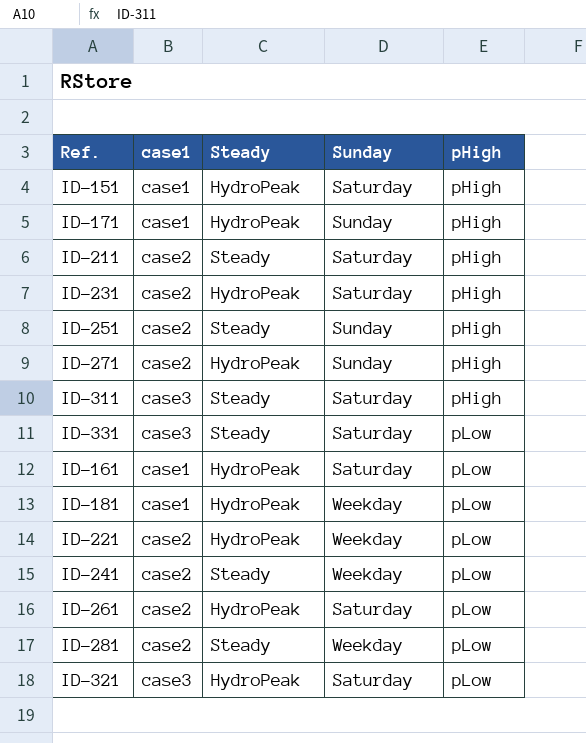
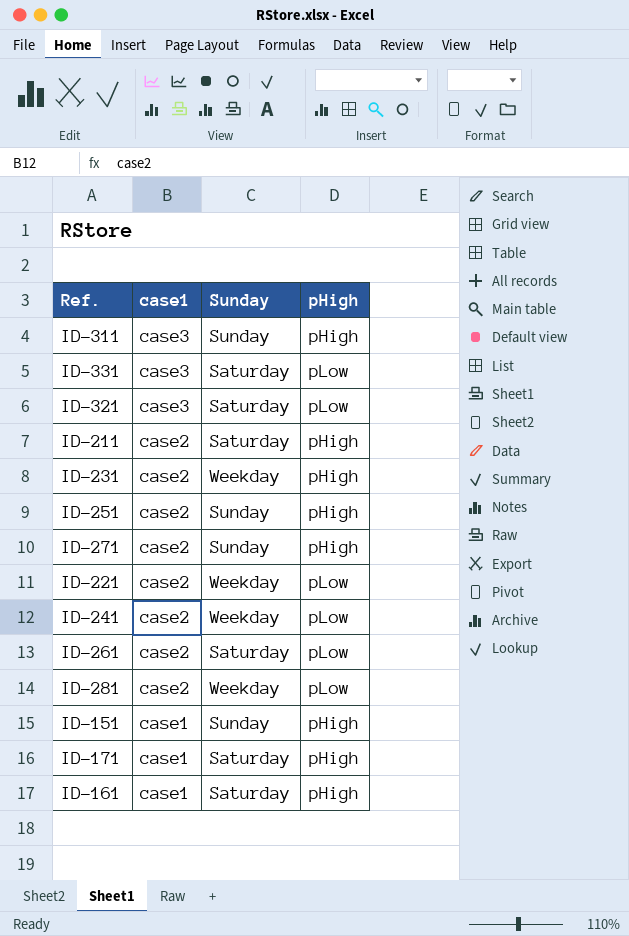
row order: pHigh ascending -> case1 descending
column Steady | position: 3 -> none
row ID-181: case1 | HydroPeak | Weekday | pLow -> none
ID-311 | Sunday: Saturday -> Sunday
ID-231 | Sunday: Saturday -> Weekday
ID-151 | Sunday: Saturday -> Sunday
ID-171 | Sunday: Sunday -> Saturday
ID-161 | pHigh: pLow -> pHigh

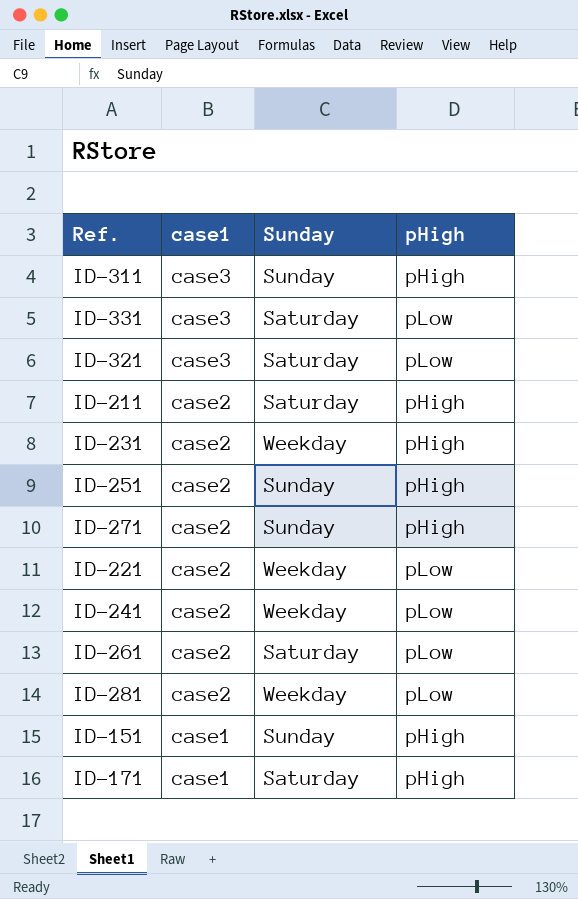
row ID-161: case1 | Saturday | pHigh -> none

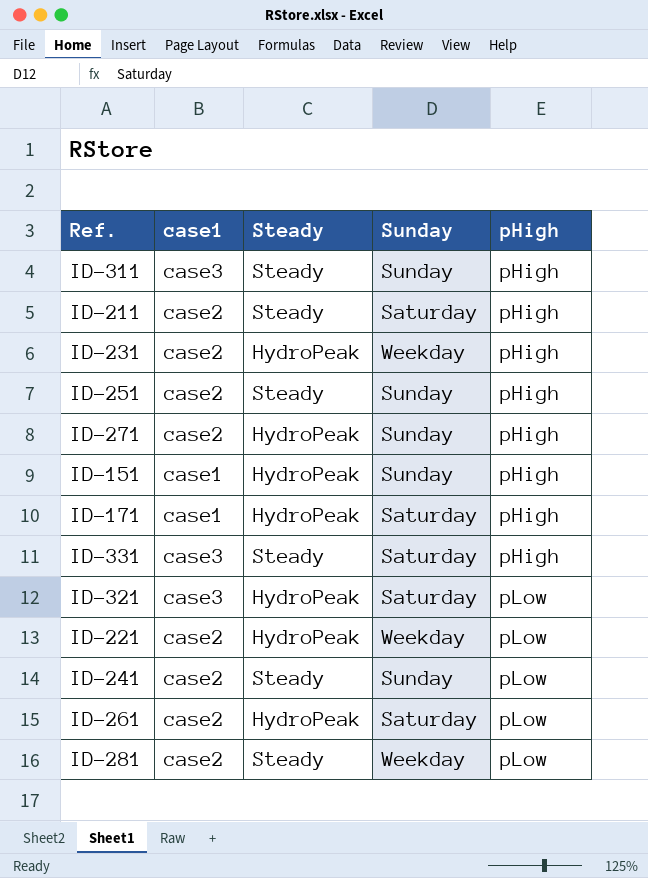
row order: case1 descending -> pHigh ascending
column Steady | position: none -> 3
ID-331 | pHigh: pLow -> pHigh
ID-241 | Sunday: Weekday -> Sunday

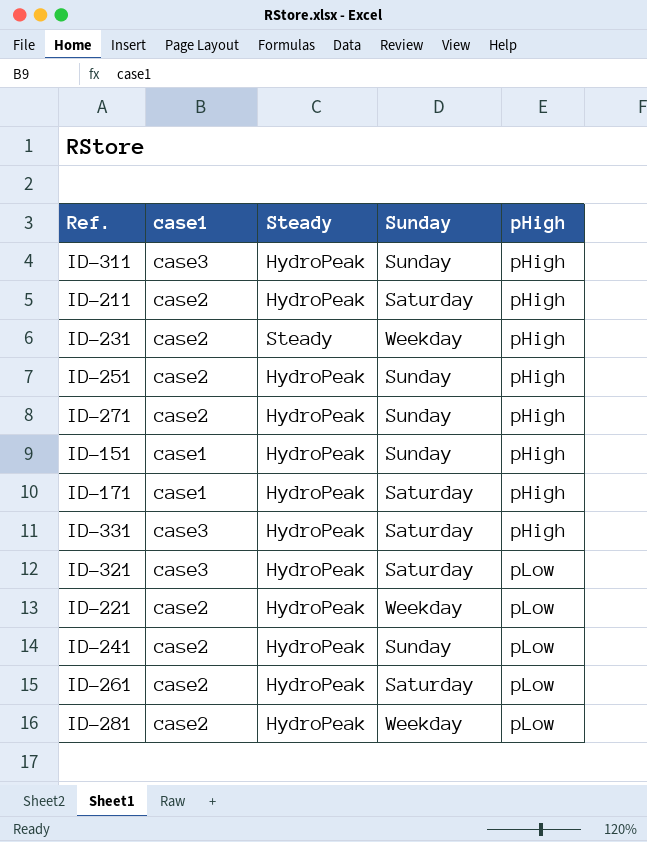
ID-311 | Steady: Steady -> HydroPeak
ID-211 | Steady: Steady -> HydroPeak
ID-231 | Steady: HydroPeak -> Steady
ID-251 | Steady: Steady -> HydroPeak
ID-331 | Steady: Steady -> HydroPeak
ID-241 | Steady: Steady -> HydroPeak
ID-281 | Steady: Steady -> HydroPeak

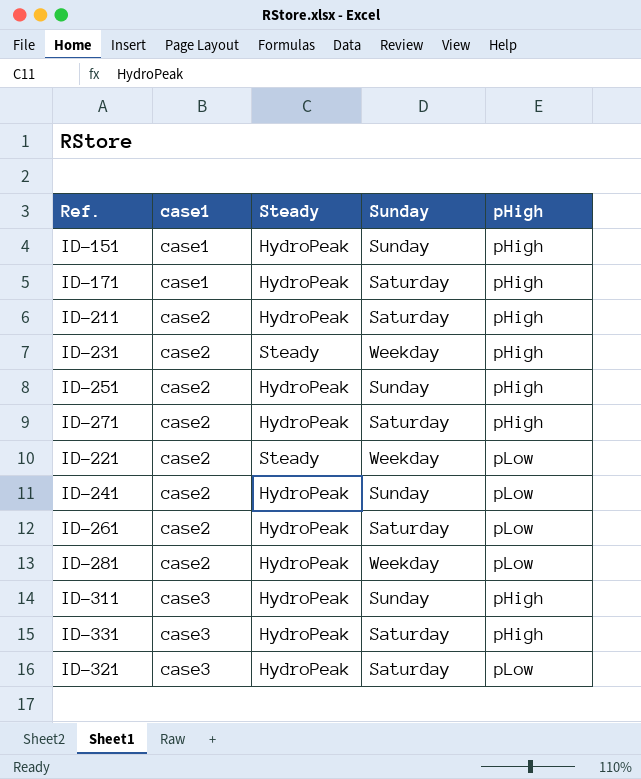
row order: pHigh ascending -> case1 ascending
ID-271 | Sunday: Sunday -> Saturday
ID-221 | Steady: HydroPeak -> Steady

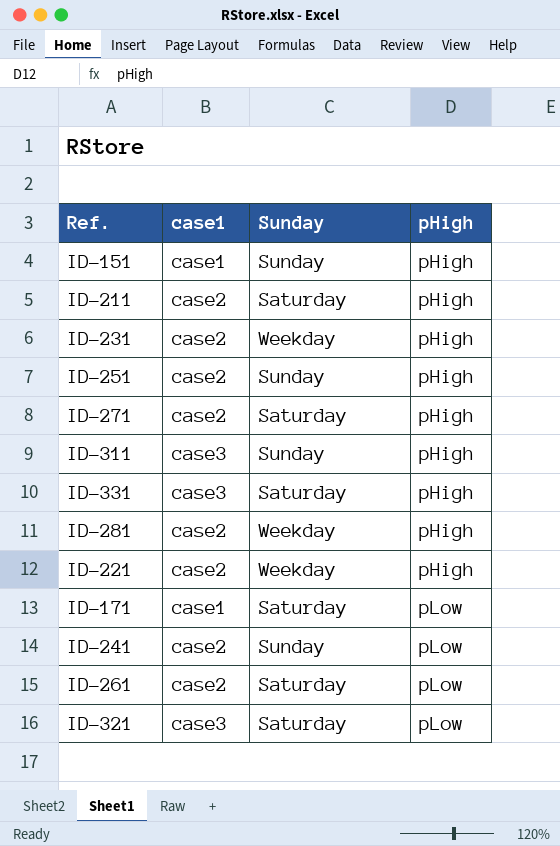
row order: case1 ascending -> pHigh ascending
column Steady | position: 3 -> none
ID-281 | pHigh: pLow -> pHigh
ID-221 | pHigh: pLow -> pHigh
ID-171 | pHigh: pHigh -> pLow

